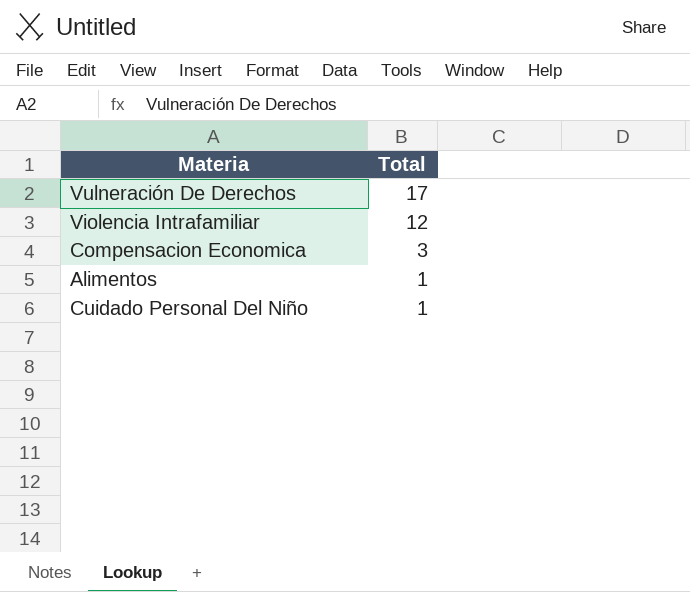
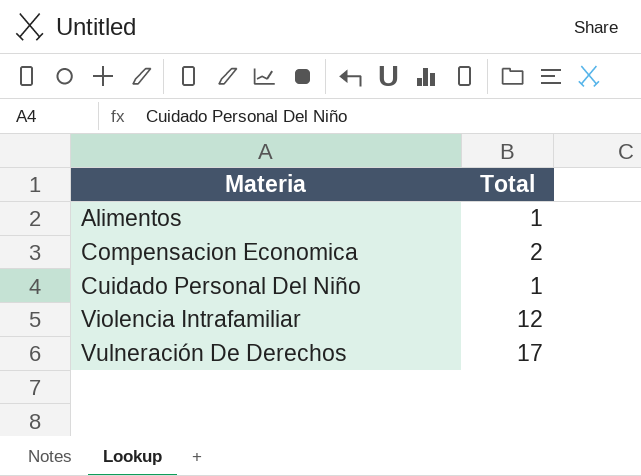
row order: Total descending -> Materia ascending
Compensacion Economica | Total: 3 -> 2

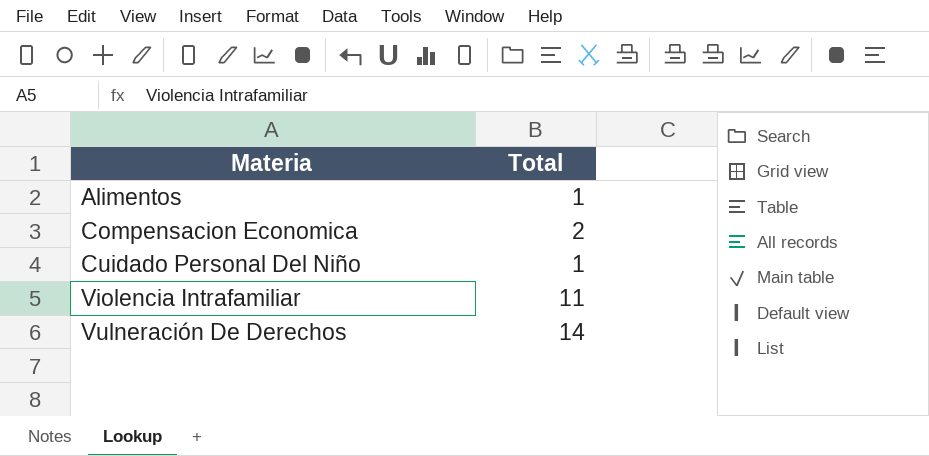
Violencia Intrafamiliar | Total: 12 -> 11
Vulneración De Derechos | Total: 17 -> 14

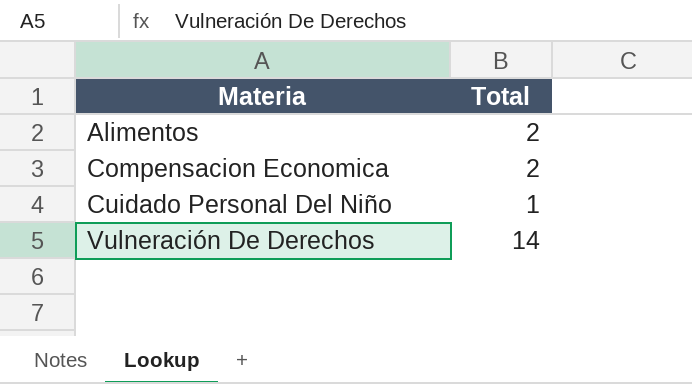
row Violencia Intrafamiliar: 11 -> none
Alimentos | Total: 1 -> 2

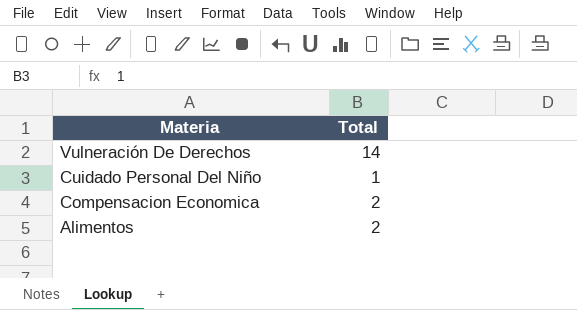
row order: Materia ascending -> Materia descending

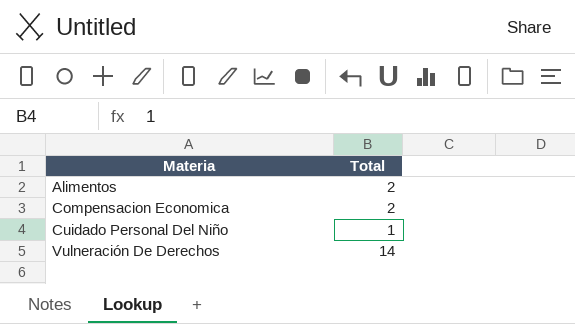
row order: Materia descending -> Materia ascending

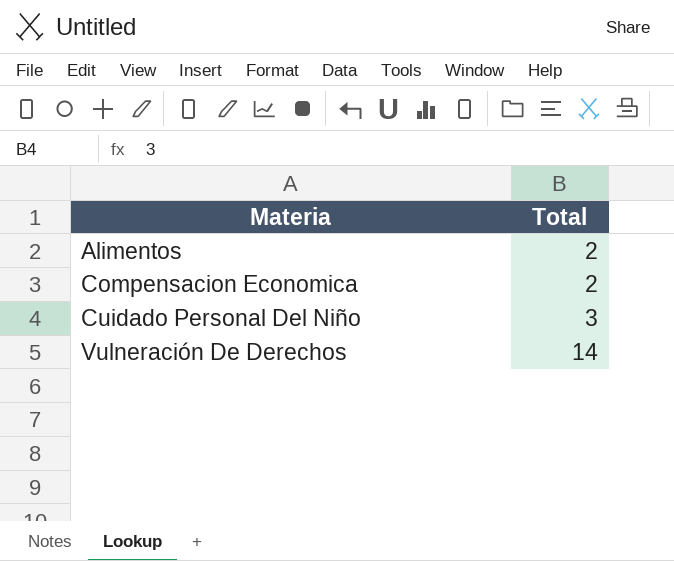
Cuidado Personal Del Niño | Total: 1 -> 3

